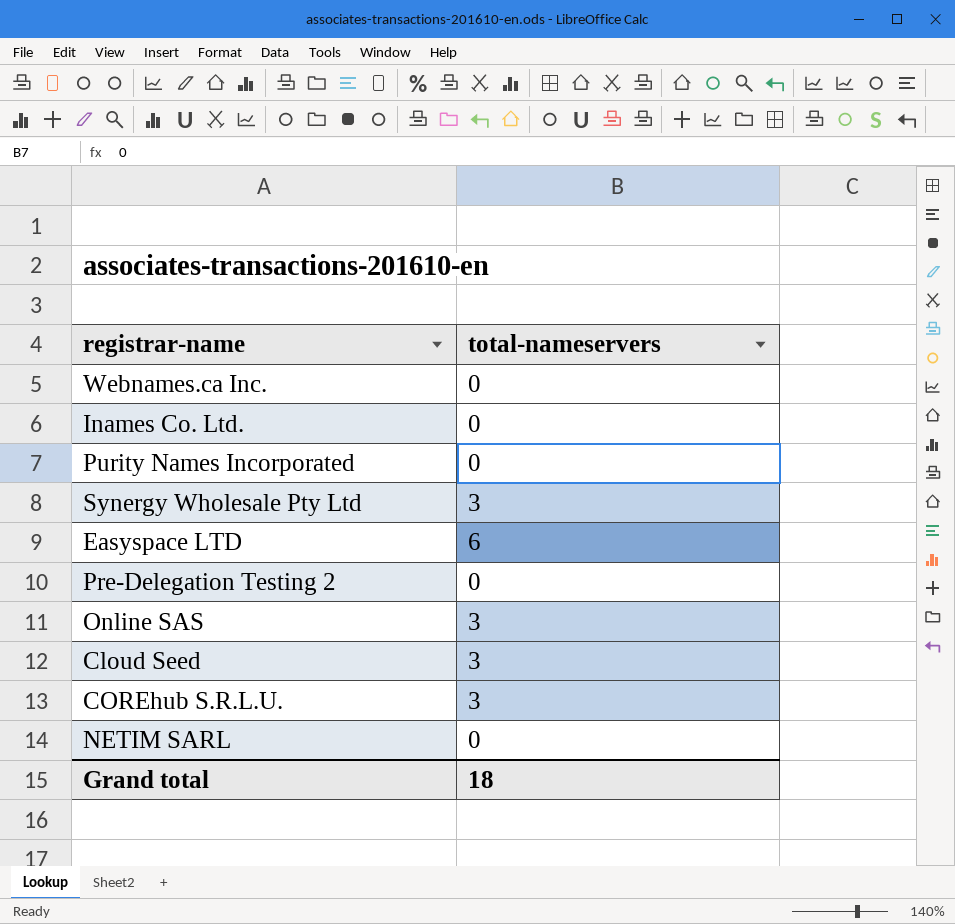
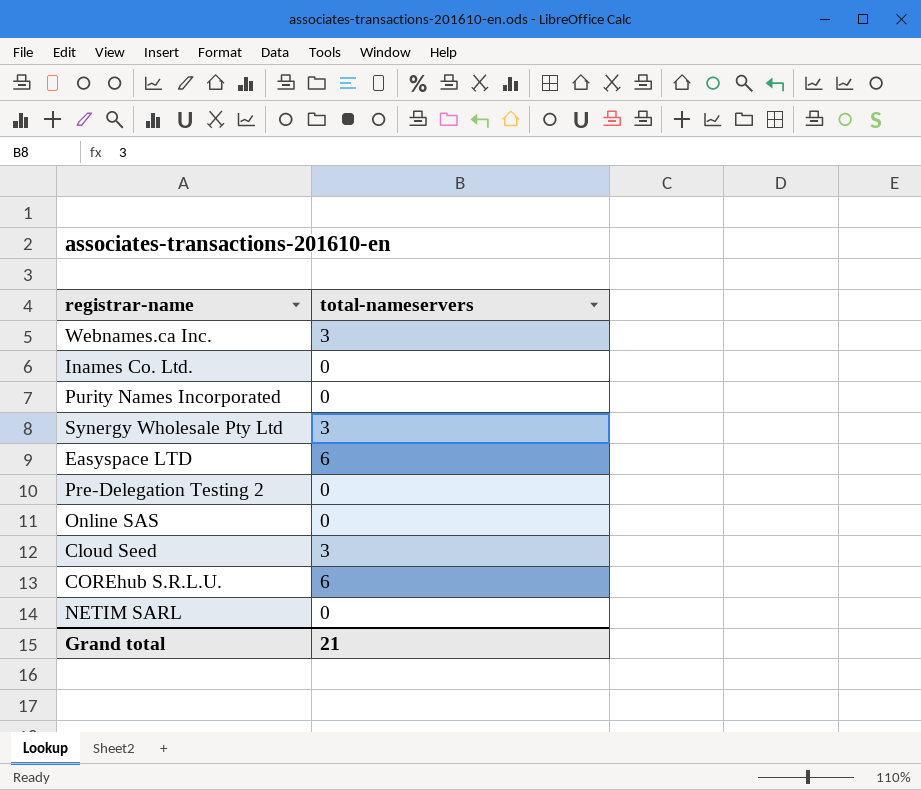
Webnames.ca Inc. | total-nameservers: 0 -> 3
Online SAS | total-nameservers: 3 -> 0
COREhub S.R.L.U. | total-nameservers: 3 -> 6
Grand total | total-nameservers: 18 -> 21

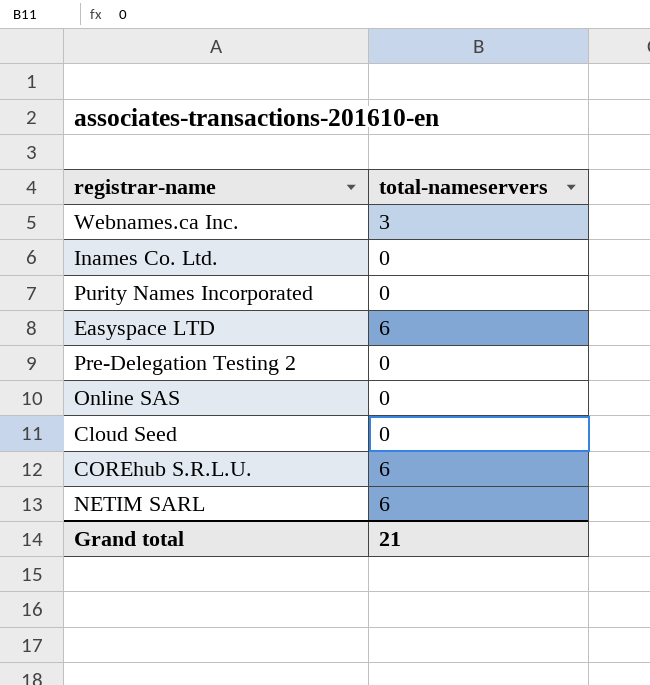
row Synergy Wholesale Pty Ltd: 3 -> none
Cloud Seed | total-nameservers: 3 -> 0
NETIM SARL | total-nameservers: 0 -> 6

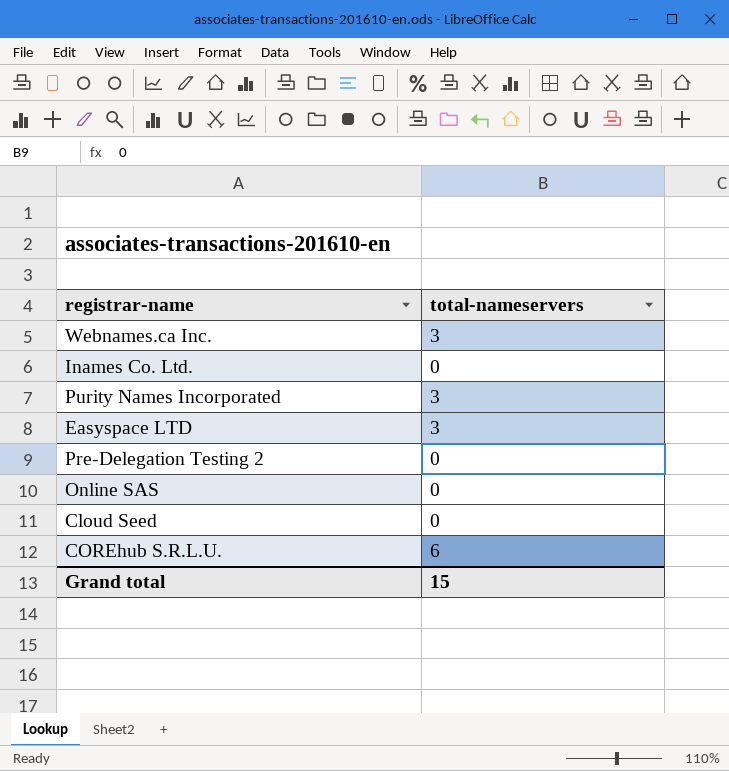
row NETIM SARL: 6 -> none
Purity Names Incorporated | total-nameservers: 0 -> 3
Easyspace LTD | total-nameservers: 6 -> 3
Grand total | total-nameservers: 21 -> 15

